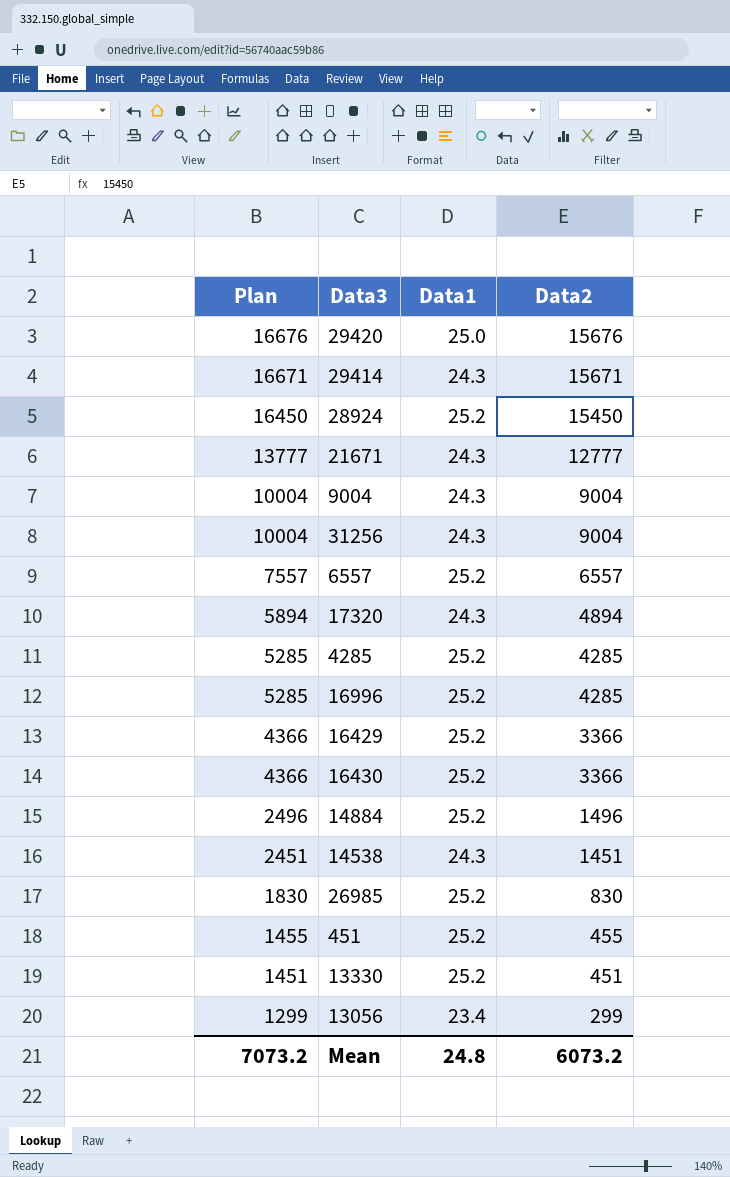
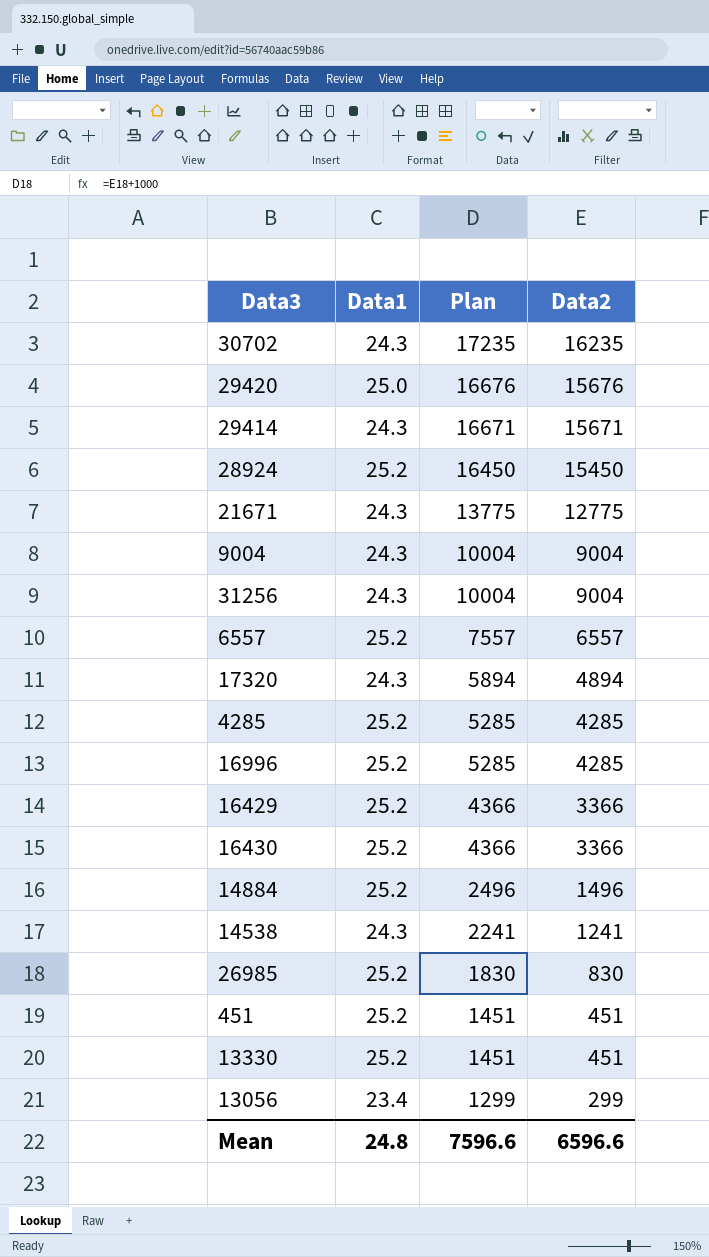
column Plan | position: 1 -> 3
row 30702: none -> 24.3 | 17235 | 16235
21671 | Plan: 13777 -> 13775
21671 | Data2: 12777 -> 12775
14538 | Plan: 2451 -> 2241
14538 | Data2: 1451 -> 1241
451 | Plan: 1455 -> 1451
451 | Data2: 455 -> 451
Mean | Plan: 7073.2 -> 7596.6
Mean | Data2: 6073.2 -> 6596.6

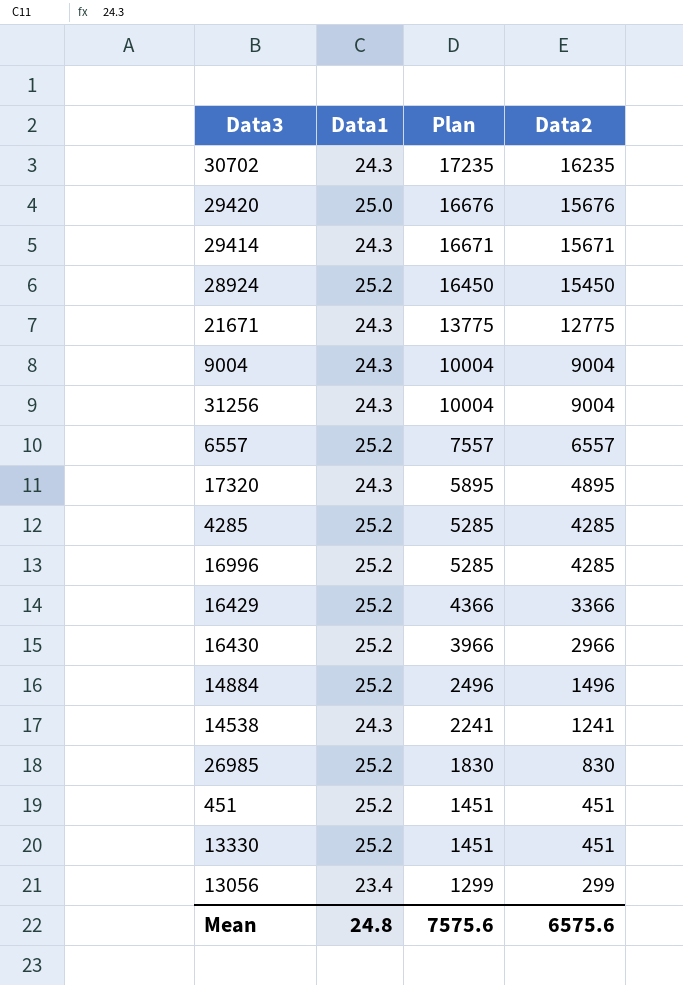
17320 | Plan: 5894 -> 5895
17320 | Data2: 4894 -> 4895
16430 | Plan: 4366 -> 3966
16430 | Data2: 3366 -> 2966
Mean | Plan: 7596.6 -> 7575.6
Mean | Data2: 6596.6 -> 6575.6

